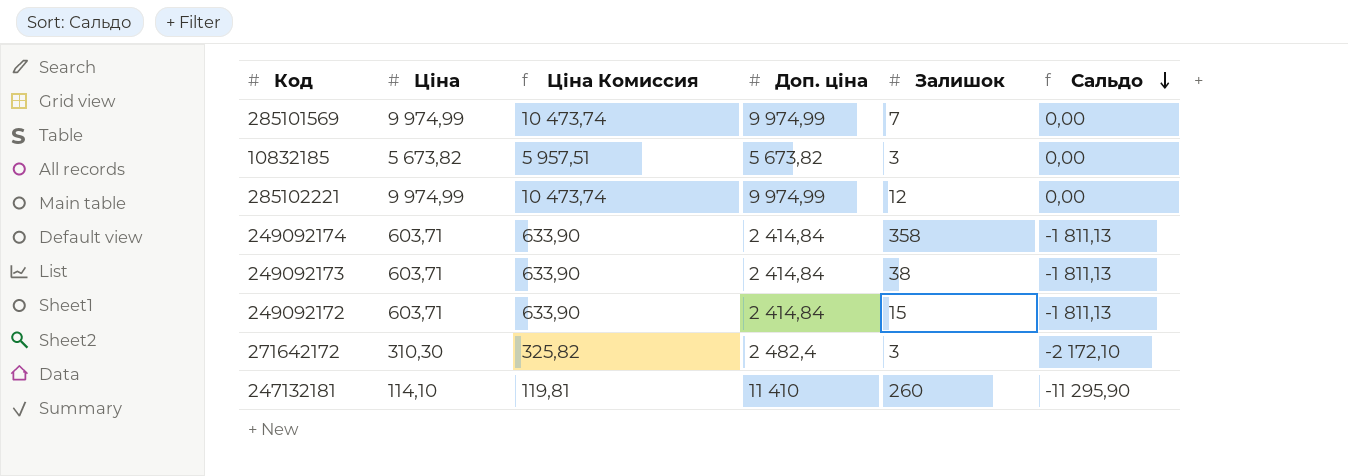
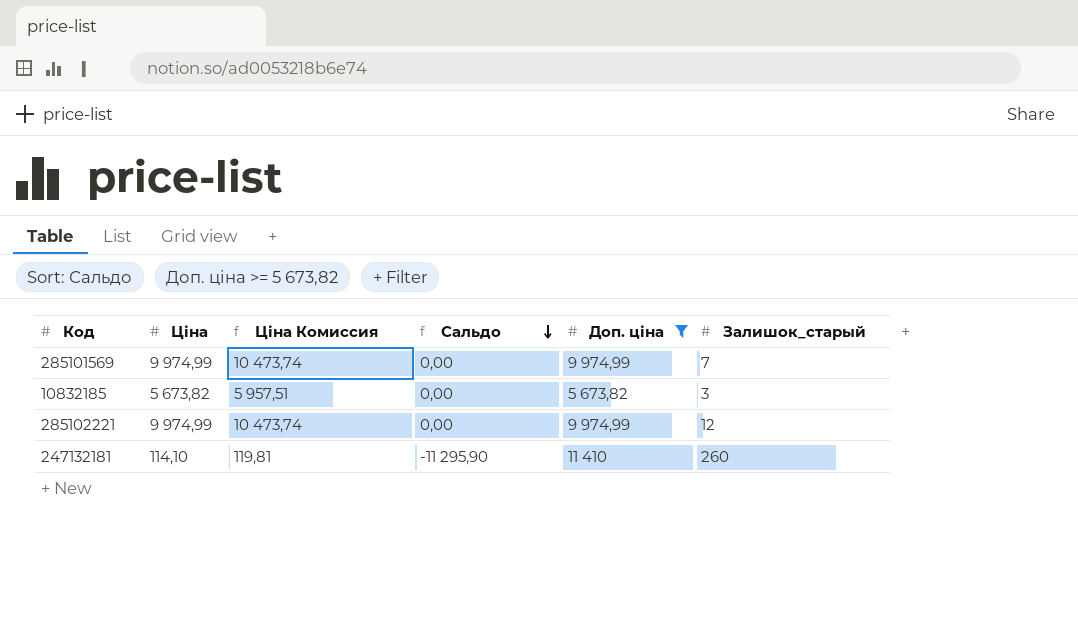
filter: none -> Доп. ціна >= 5 673,82
column Сальдо | position: 6 -> 4
column name: Залишок -> Залишок_старый

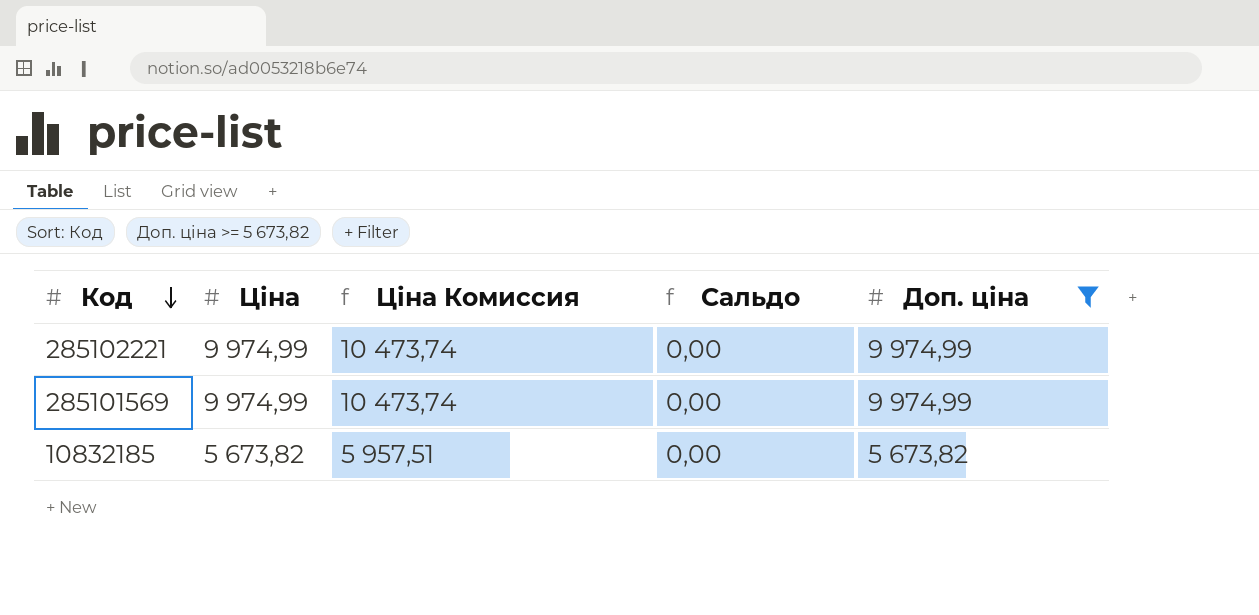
row order: Сальдо descending -> Код descending
column Залишок_старый | position: 6 -> none
row 247132181: 114,10 | 119,81 | -11 295,90 | 11 410 | 260 -> none

